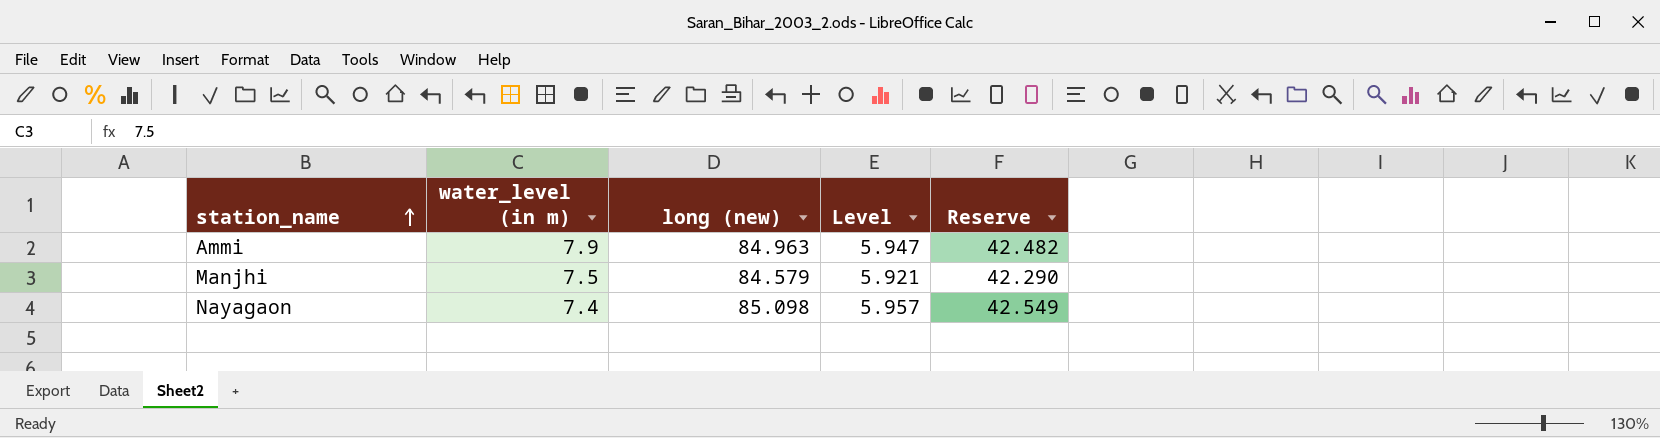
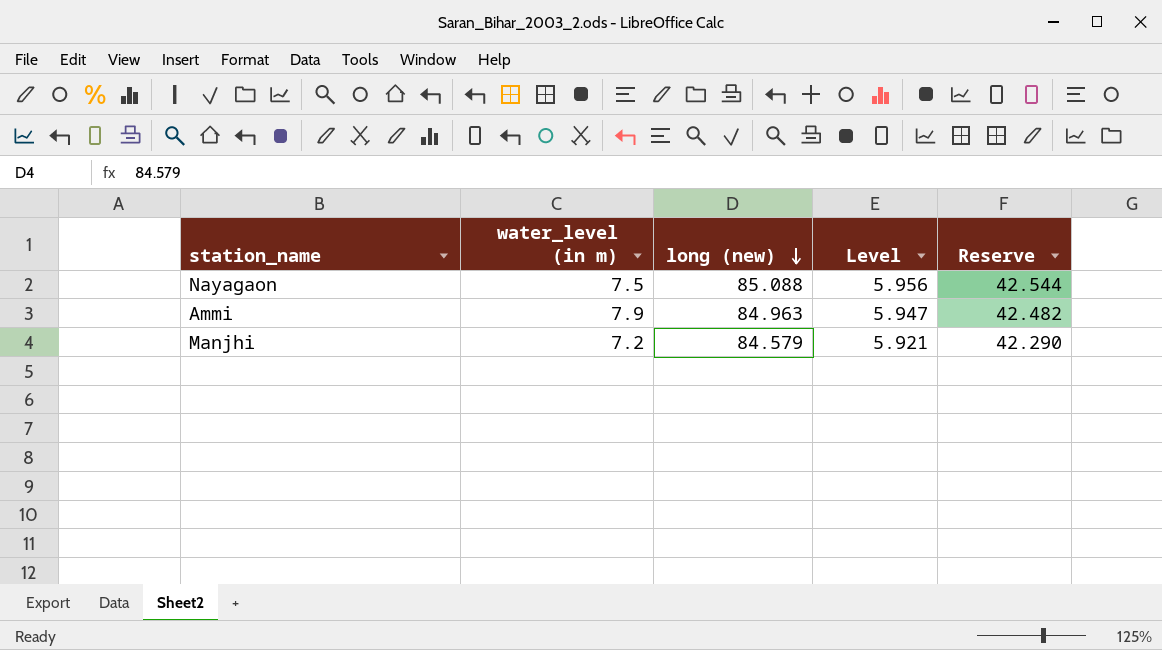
row order: station_name ascending -> long (new) descending
Nayagaon | water_level (in m): 7.4 -> 7.5
Nayagaon | long (new): 85.098 -> 85.088
Nayagaon | Level: 5.957 -> 5.956
Nayagaon | Reserve: 42.549 -> 42.544
Manjhi | water_level (in m): 7.5 -> 7.2

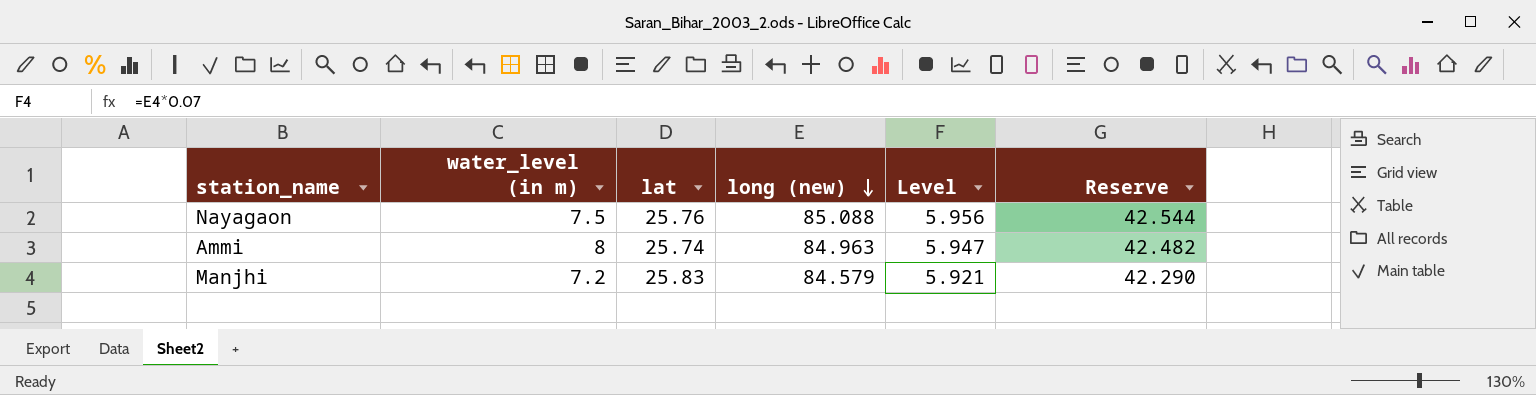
column lat | position: none -> 3
Ammi | water_level (in m): 7.9 -> 8

